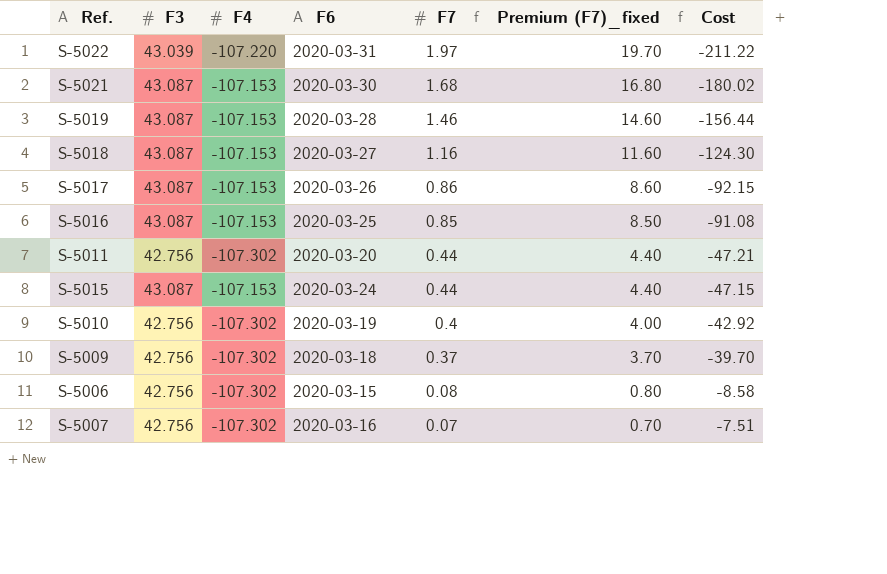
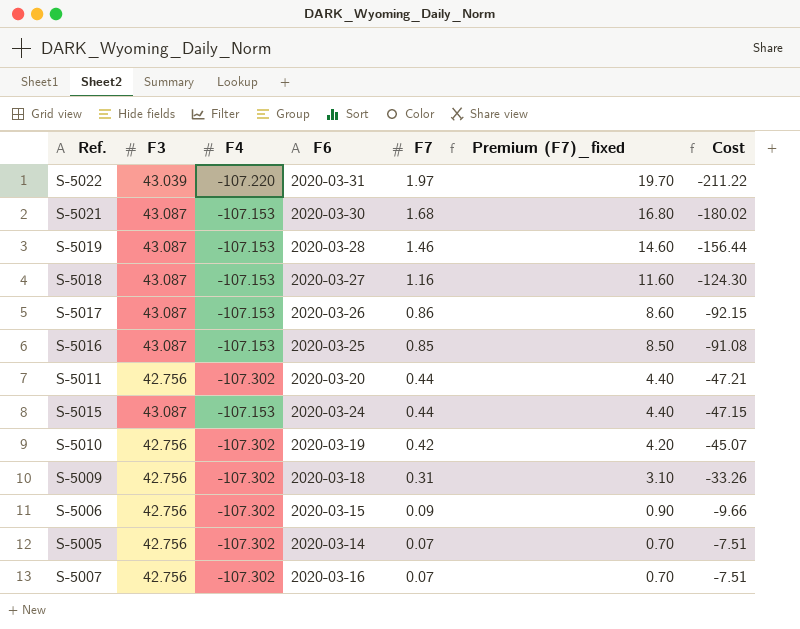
S-5010 | F7: 0.4 -> 0.42
S-5010 | Premium (F7)_fixed: 4.00 -> 4.20
S-5010 | Cost: -42.92 -> -45.07
S-5009 | F7: 0.37 -> 0.31
S-5009 | Premium (F7)_fixed: 3.70 -> 3.10
S-5009 | Cost: -39.70 -> -33.26
S-5006 | F7: 0.08 -> 0.09
S-5006 | Premium (F7)_fixed: 0.80 -> 0.90
S-5006 | Cost: -8.58 -> -9.66
row S-5005: none -> 42.756 | -107.302 | 2020-03-14 | 0.07 | 0.70 | -7.51

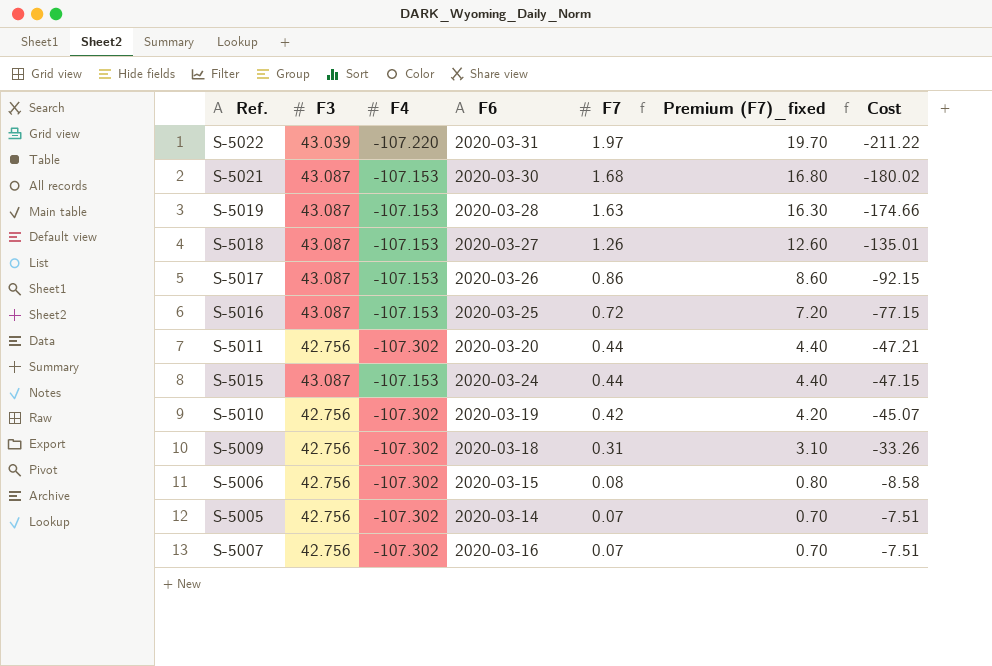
S-5019 | F7: 1.46 -> 1.63
S-5019 | Premium (F7)_fixed: 14.60 -> 16.30
S-5019 | Cost: -156.44 -> -174.66
S-5018 | F7: 1.16 -> 1.26
S-5018 | Premium (F7)_fixed: 11.60 -> 12.60
S-5018 | Cost: -124.30 -> -135.01
S-5016 | F7: 0.85 -> 0.72
S-5016 | Premium (F7)_fixed: 8.50 -> 7.20
S-5016 | Cost: -91.08 -> -77.15
S-5006 | F7: 0.09 -> 0.08
S-5006 | Premium (F7)_fixed: 0.90 -> 0.80
S-5006 | Cost: -9.66 -> -8.58

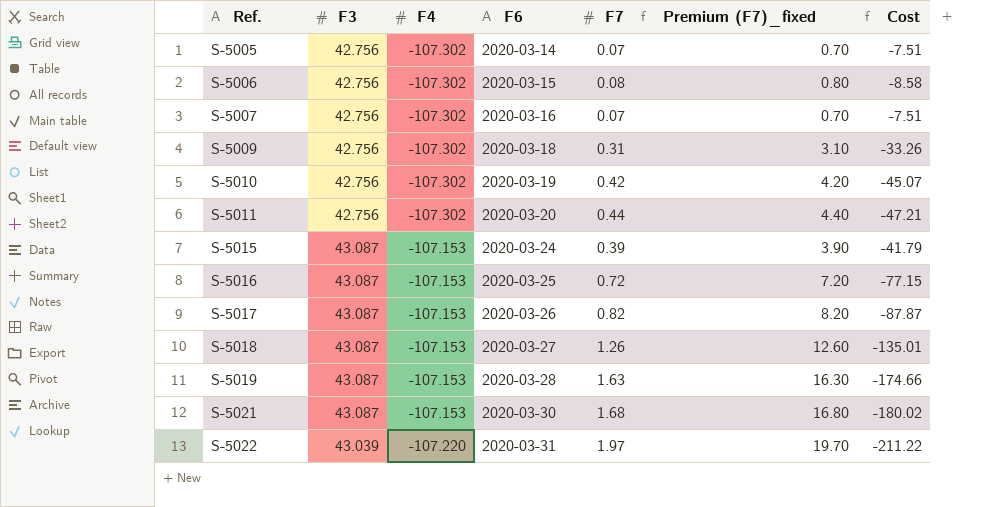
row order: F7 descending -> Ref. ascending
S-5015 | F7: 0.44 -> 0.39
S-5015 | Premium (F7)_fixed: 4.40 -> 3.90
S-5015 | Cost: -47.15 -> -41.79
S-5017 | F7: 0.86 -> 0.82
S-5017 | Premium (F7)_fixed: 8.60 -> 8.20
S-5017 | Cost: -92.15 -> -87.87

